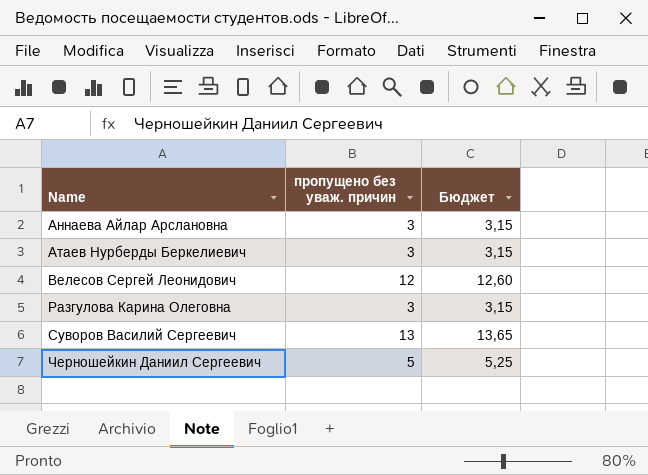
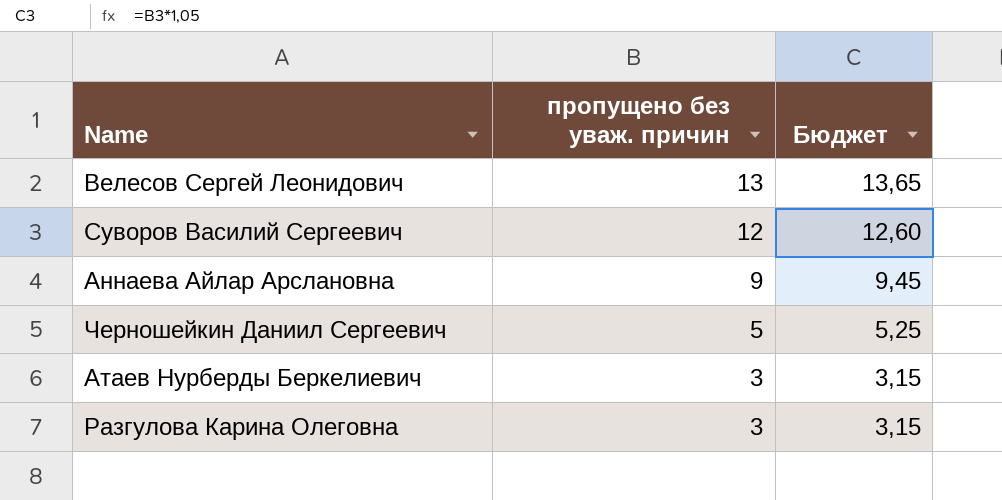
row order: Name ascending -> пропущено без уваж. причин descending
Велесов Сергей Леонидович | пропущено без уваж. причин: 12 -> 13
Велесов Сергей Леонидович | Бюджет: 12,60 -> 13,65
Суворов Василий Сергеевич | пропущено без уваж. причин: 13 -> 12
Суворов Василий Сергеевич | Бюджет: 13,65 -> 12,60
Аннаева Айлар Арслановна | пропущено без уваж. причин: 3 -> 9
Аннаева Айлар Арслановна | Бюджет: 3,15 -> 9,45

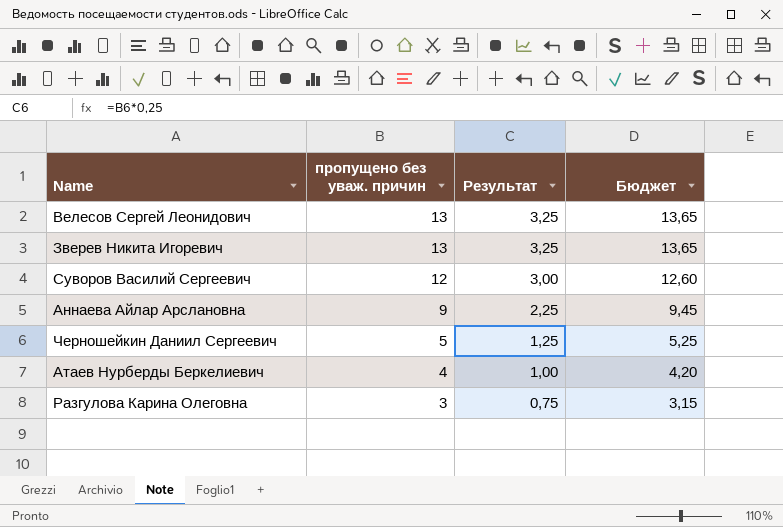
column Результат | formula: none -> [пропущено без уваж. причин] * 0,25
row Зверев Никита Игоревич: none -> 13 | 3,25 | 13,65
Атаев Нурберды Беркелиевич | пропущено без уваж. причин: 3 -> 4
Атаев Нурберды Беркелиевич | Бюджет: 3,15 -> 4,20

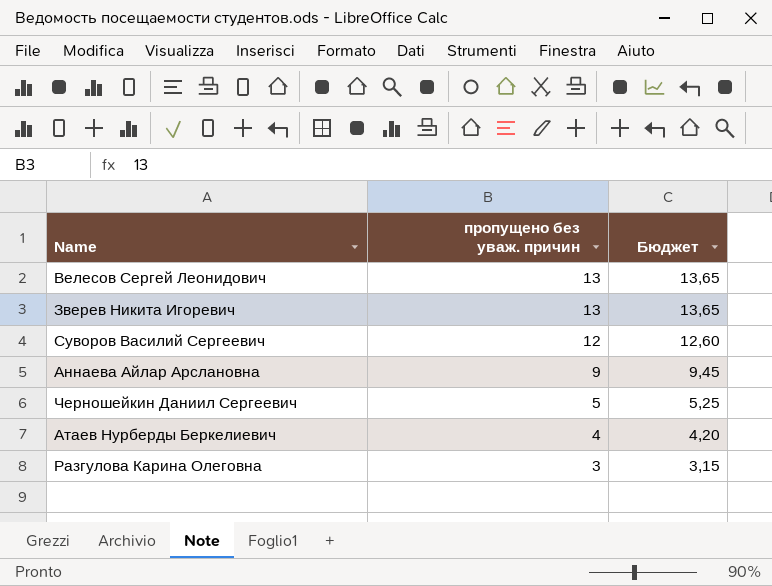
column Результат | formula: [пропущено без уваж. причин] * 0,25 -> none

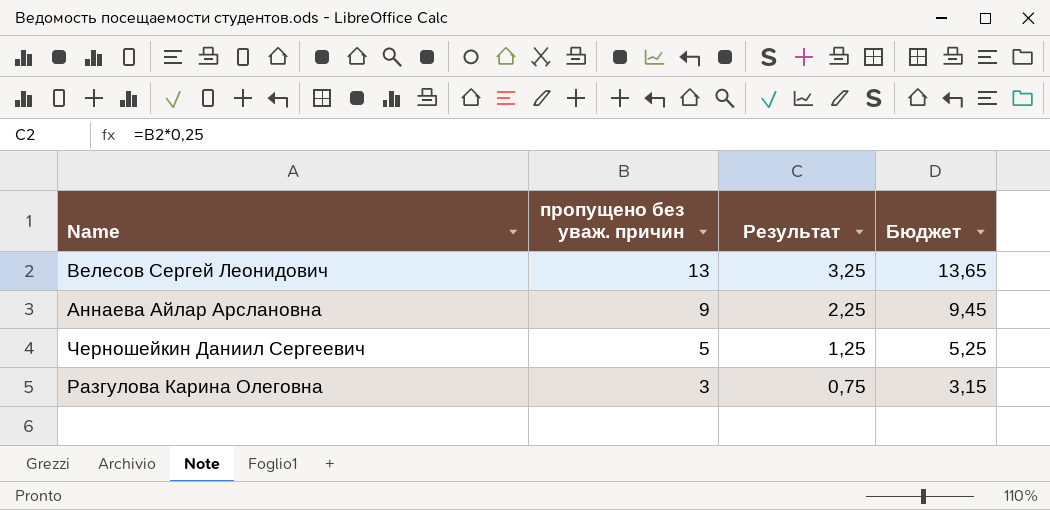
column Результат | formula: none -> [пропущено без уваж. причин] * 0,25
row Зверев Никита Игоревич: 13 | 13,65 -> none
row Суворов Василий Сергеевич: 12 | 12,60 -> none
row Атаев Нурберды Беркелиевич: 4 | 4,20 -> none

